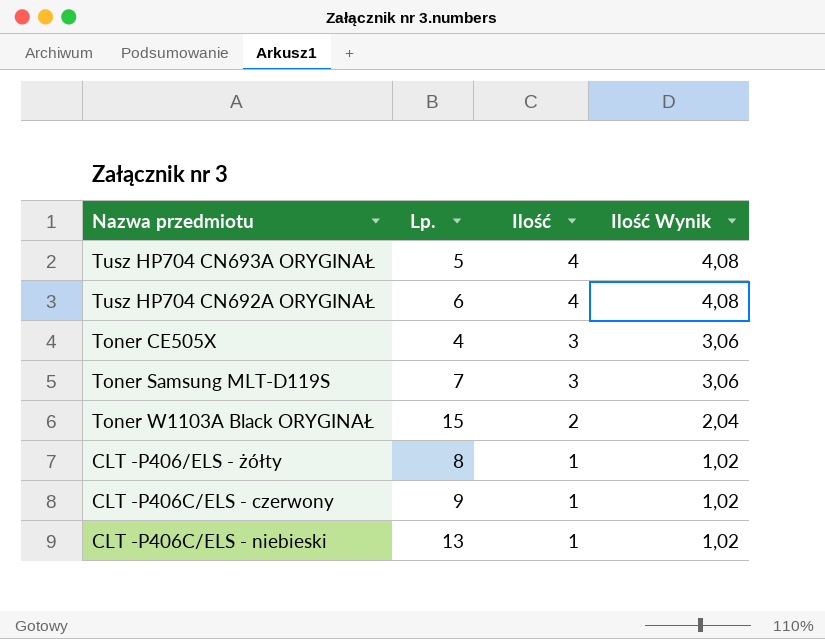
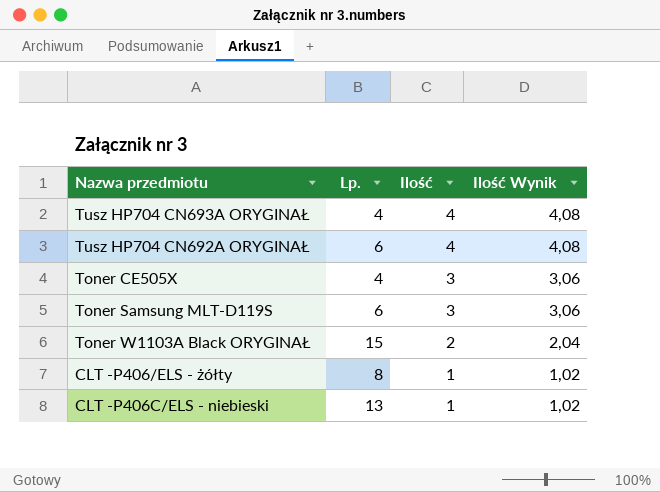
row CLT -P406C/ELS - czerwony: 9 | 1 | 1,02 -> none
Tusz HP704 CN693A ORYGINAŁ | Lp.: 5 -> 4
Toner Samsung MLT-D119S | Lp.: 7 -> 6

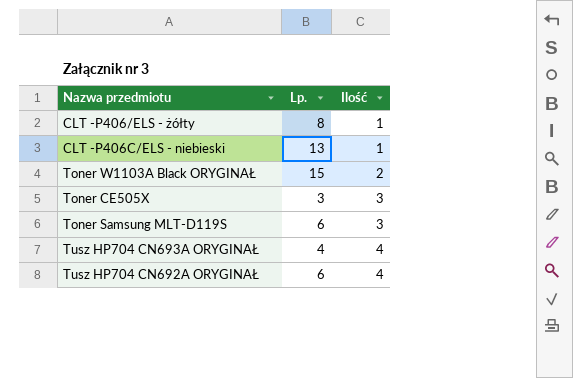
row order: Ilość descending -> Ilość ascending
column Ilość Wynik | formula: [Ilość] * 1,02 -> none
Toner CE505X | Lp.: 4 -> 3

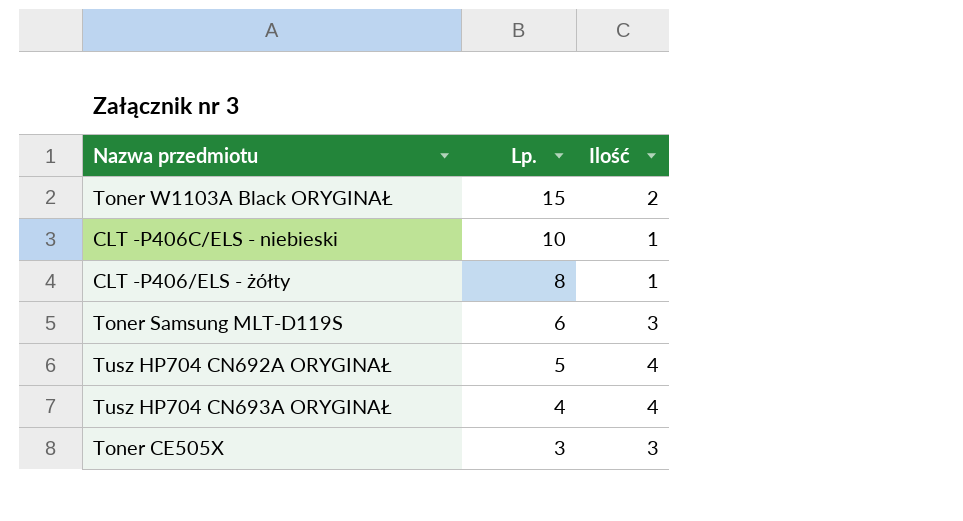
row order: Ilość ascending -> Lp. descending
CLT -P406C/ELS - niebieski | Lp.: 13 -> 10
Tusz HP704 CN692A ORYGINAŁ | Lp.: 6 -> 5

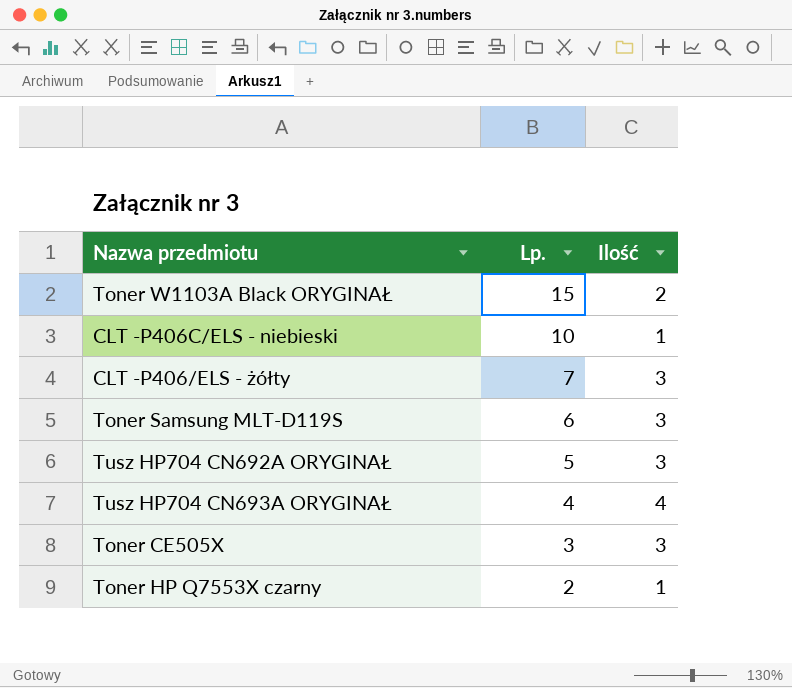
CLT -P406/ELS - żółty | Lp.: 8 -> 7
CLT -P406/ELS - żółty | Ilość: 1 -> 3
Tusz HP704 CN692A ORYGINAŁ | Ilość: 4 -> 3
row Toner HP Q7553X czarny: none -> 2 | 1

